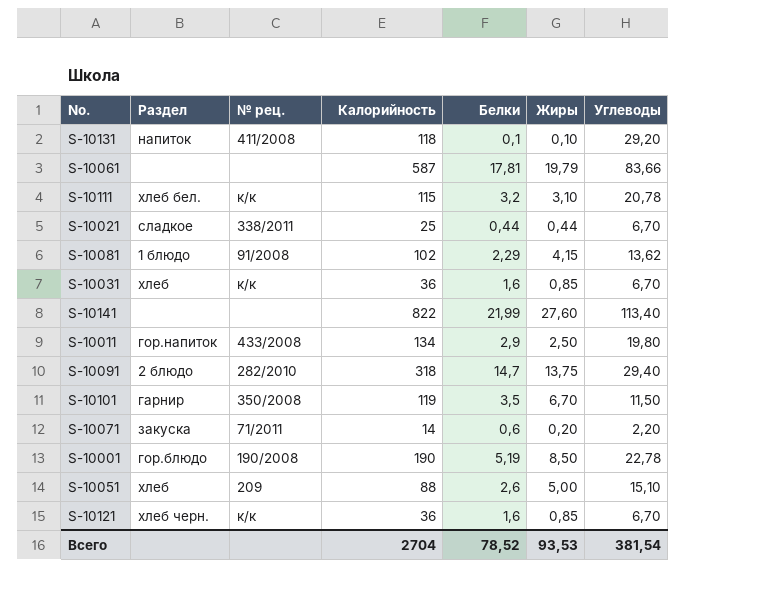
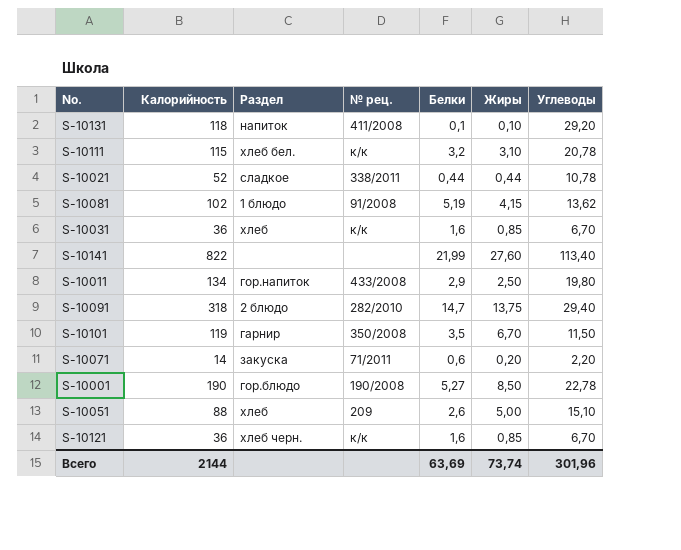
column Калорийность | position: 4 -> 2
row S-10061: none | none | 587 | 17,81 | 19,79 | 83,66 -> none
S-10021 | Калорийность: 25 -> 52
S-10021 | Углеводы: 6,70 -> 10,78
S-10081 | Белки: 2,29 -> 5,19
S-10001 | Белки: 5,19 -> 5,27
Всего | Калорийность: 2704 -> 2144
Всего | Белки: 78,52 -> 63,69
Всего | Жиры: 93,53 -> 73,74
Всего | Углеводы: 381,54 -> 301,96

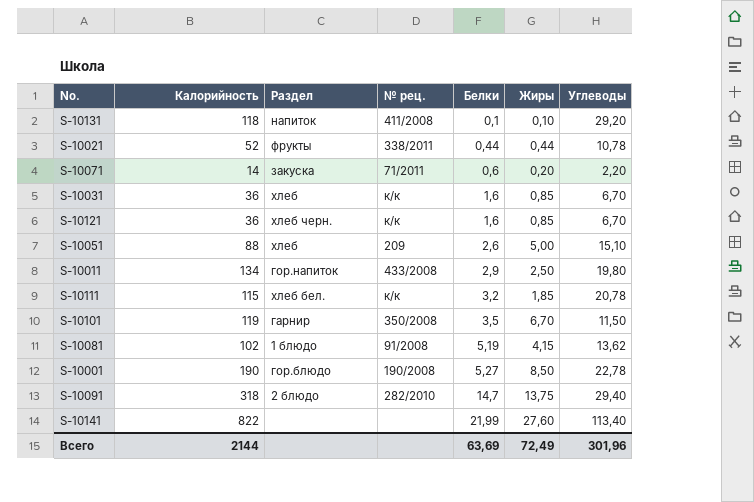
row order: none -> Белки ascending
S-10021 | Раздел: сладкое -> фрукты
S-10111 | Жиры: 3,10 -> 1,85
Всего | Жиры: 73,74 -> 72,49

